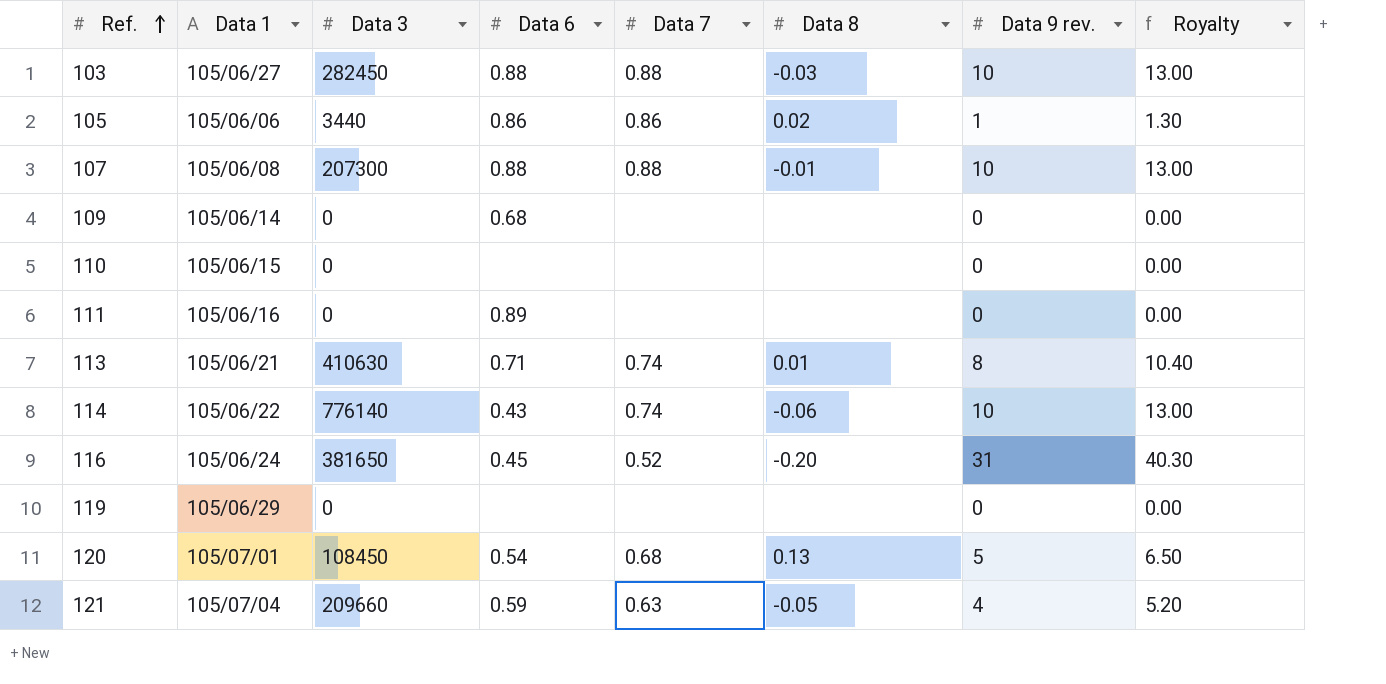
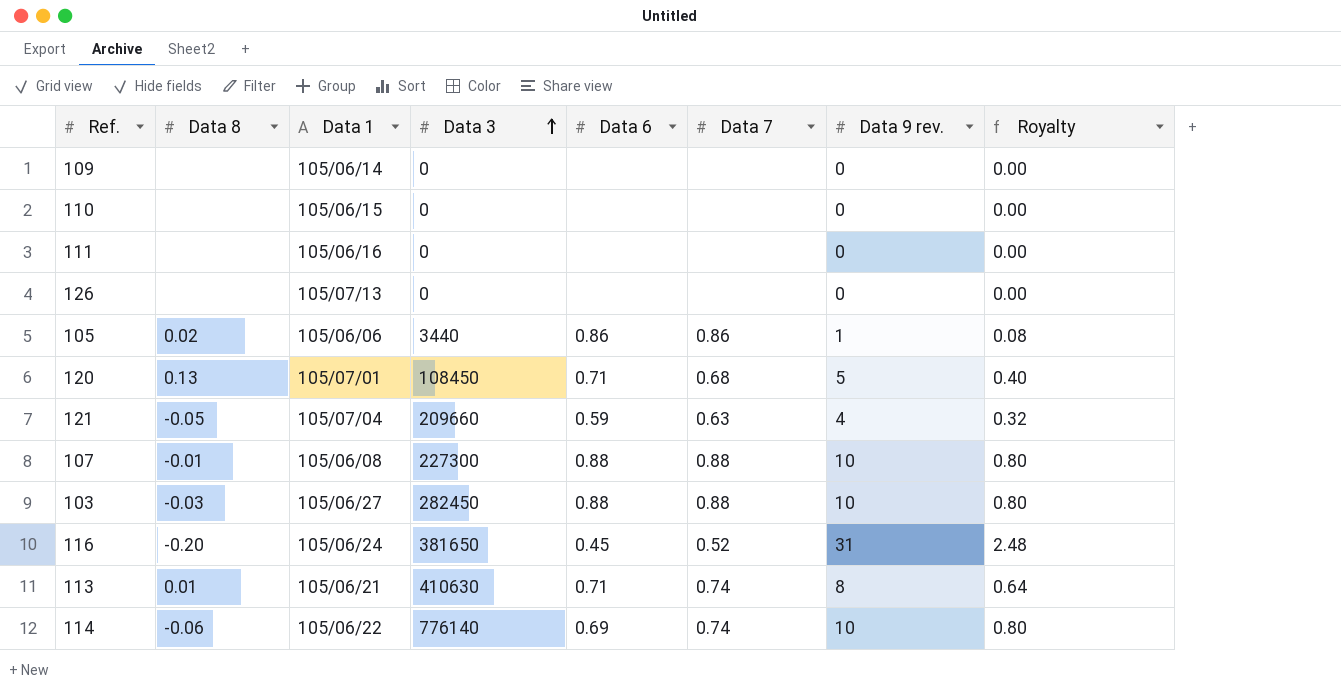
row order: Ref. ascending -> Data 3 ascending
column Data 8 | position: 6 -> 2
column Royalty | formula: [Data 9 rev.] * 1.3 -> [Data 9 rev.] * 0.08
row 119: 105/06/29 | 0 | none | none | none | 0 | 0.00 -> none
109 | Data 6: 0.68 -> none
111 | Data 6: 0.89 -> none
row 126: none -> none | 105/07/13 | 0 | none | none | 0 | 0.00
120 | Data 6: 0.54 -> 0.71
107 | Data 3: 207300 -> 227300
114 | Data 6: 0.43 -> 0.69

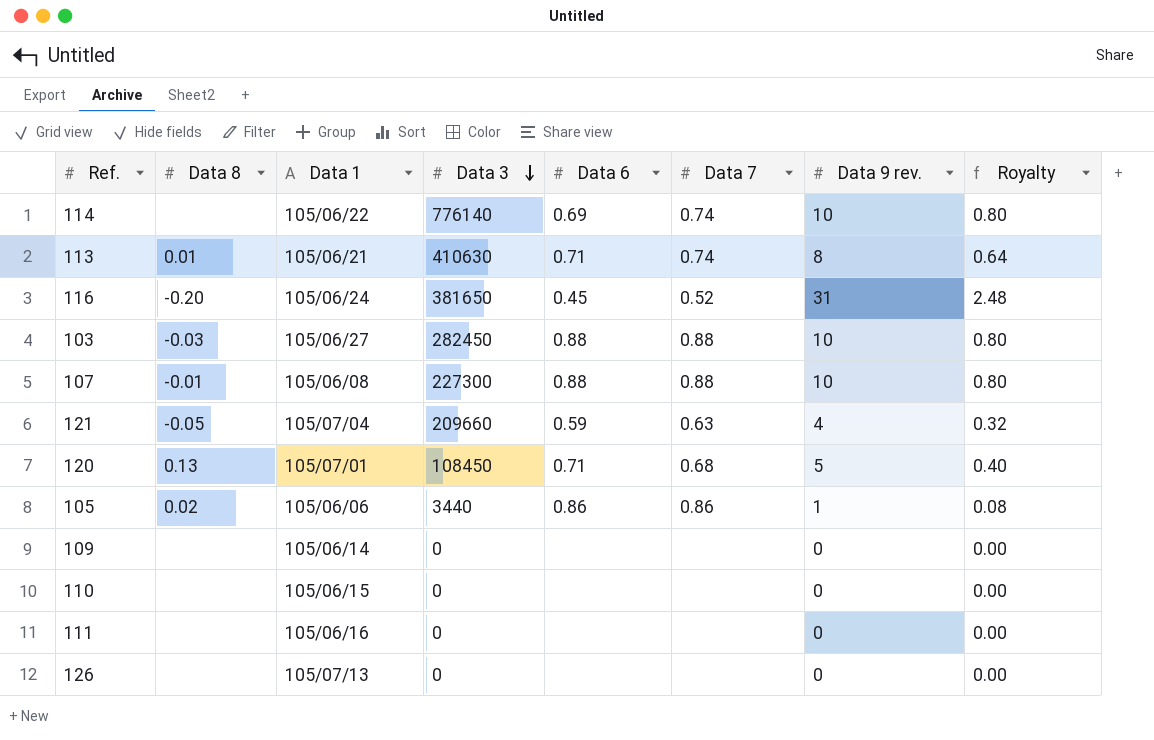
row order: Data 3 ascending -> Data 3 descending
114 | Data 8: -0.06 -> none

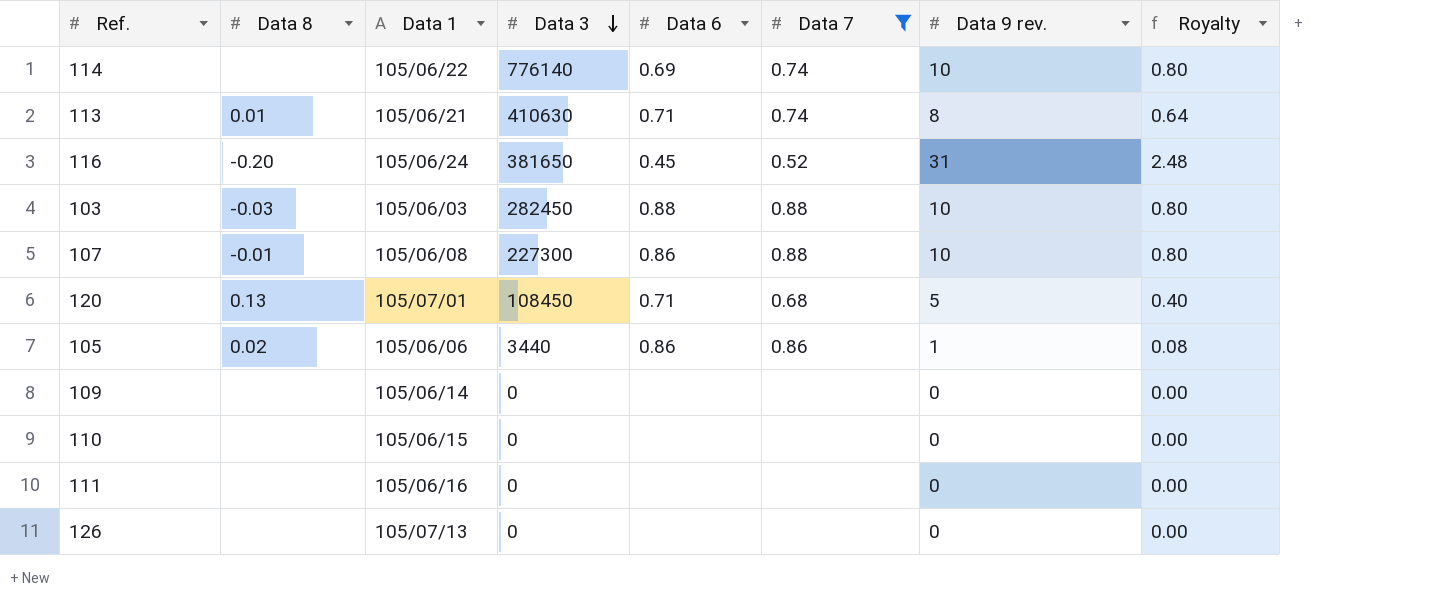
filter: none -> Data 7 != 0.63
103 | Data 1: 105/06/27 -> 105/06/03
107 | Data 6: 0.88 -> 0.86

